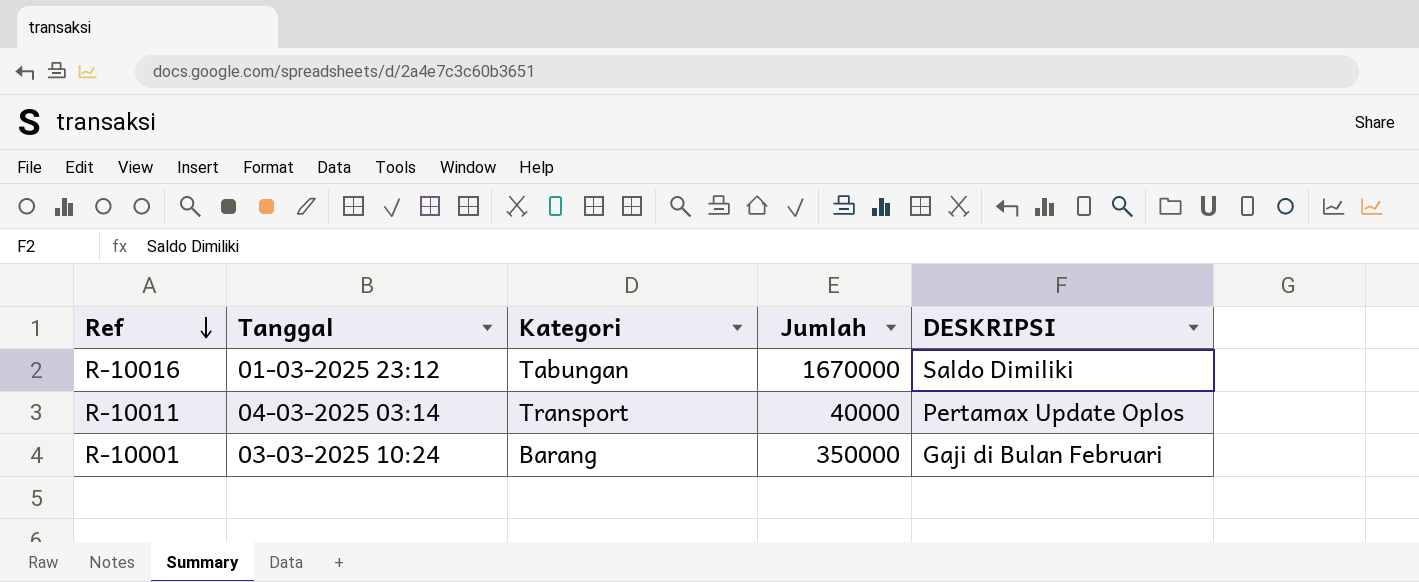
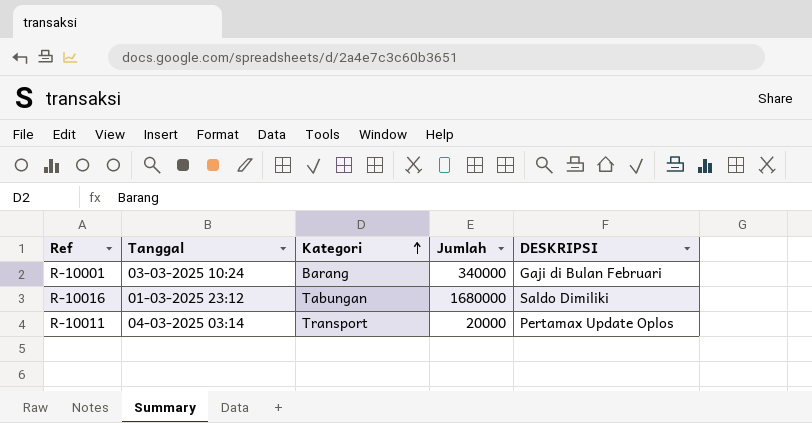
row order: Ref descending -> Kategori ascending
R-10001 | Jumlah: 350000 -> 340000
R-10016 | Jumlah: 1670000 -> 1680000
R-10011 | Jumlah: 40000 -> 20000

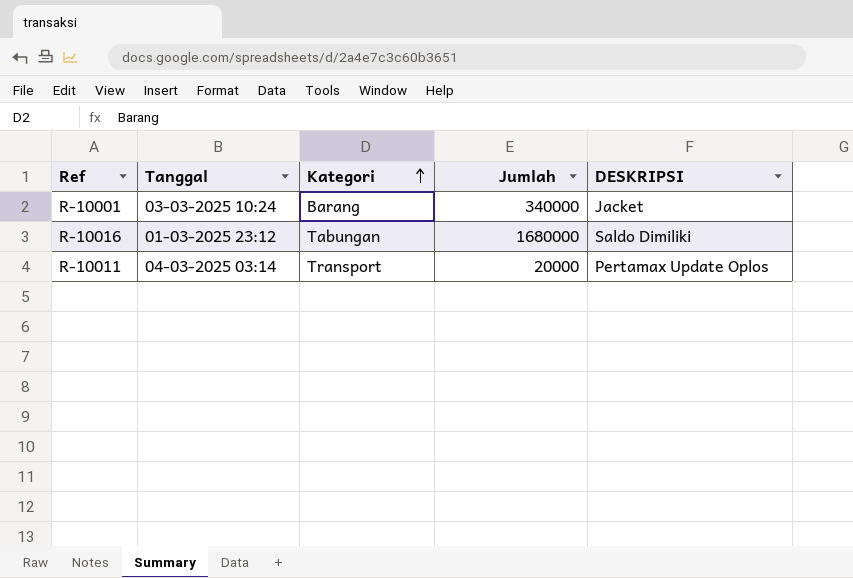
R-10001 | DESKRIPSI: Gaji di Bulan Februari -> Jacket

